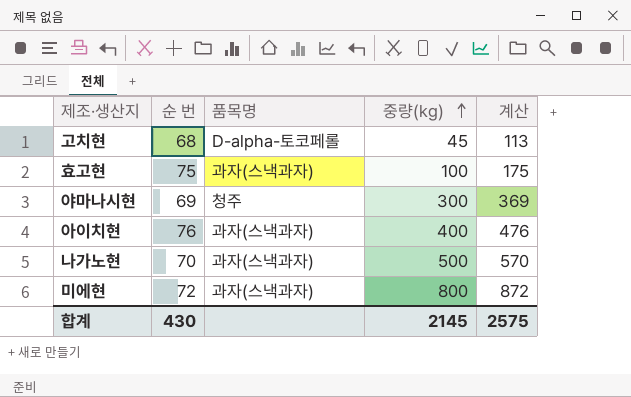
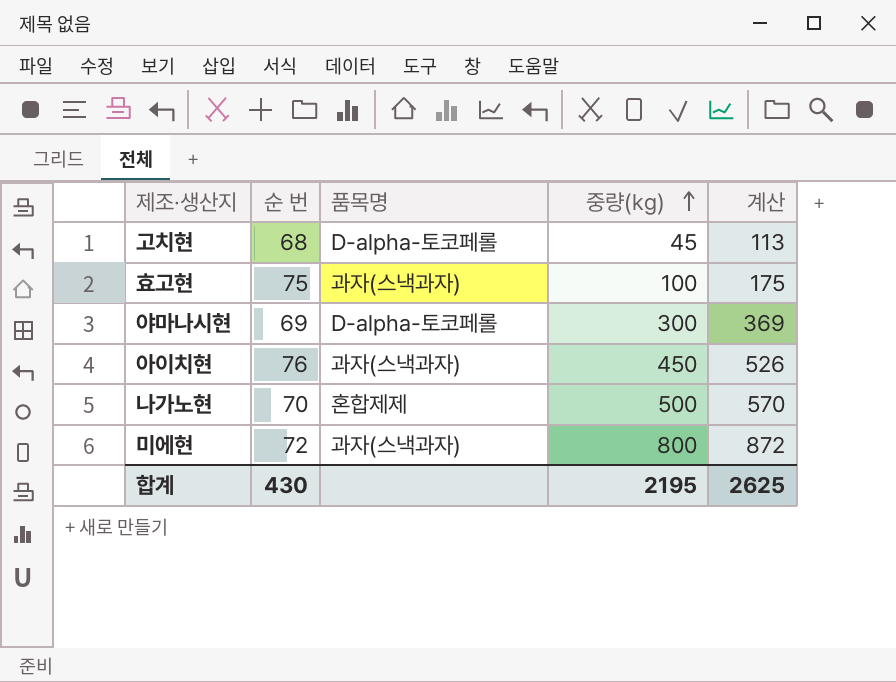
야마나시현 | 품목명: 청주 -> D-alpha-토코페롤
아이치현 | 중량(kg): 400 -> 450
아이치현 | 계산: 476 -> 526
나가노현 | 품목명: 과자(스낵과자) -> 혼합제제
합계 | 중량(kg): 2145 -> 2195
합계 | 계산: 2575 -> 2625

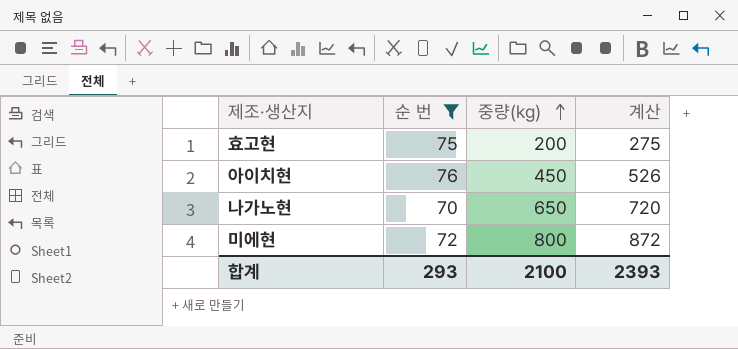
filter: none -> 순 번 >= 70
column 품목명 | position: 3 -> none
효고현 | 중량(kg): 100 -> 200
효고현 | 계산: 175 -> 275
나가노현 | 중량(kg): 500 -> 650
나가노현 | 계산: 570 -> 720
합계 | 순 번: 430 -> 293
합계 | 중량(kg): 2195 -> 2100
합계 | 계산: 2625 -> 2393

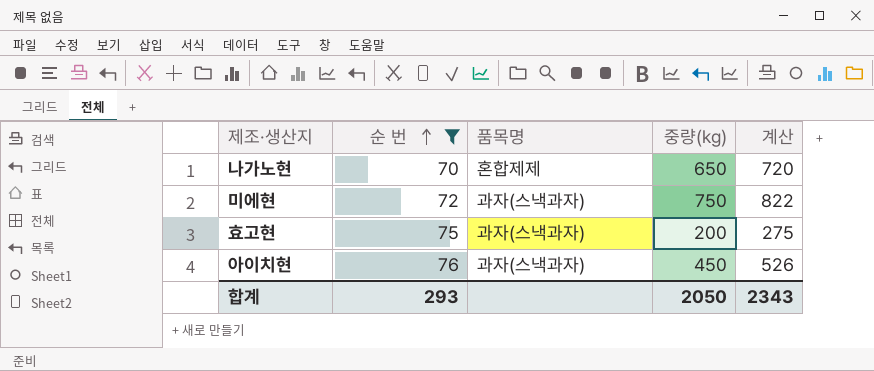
row order: 중량(kg) ascending -> 순 번 ascending
column 품목명 | position: none -> 3
미에현 | 중량(kg): 800 -> 750
미에현 | 계산: 872 -> 822
합계 | 중량(kg): 2100 -> 2050
합계 | 계산: 2393 -> 2343

